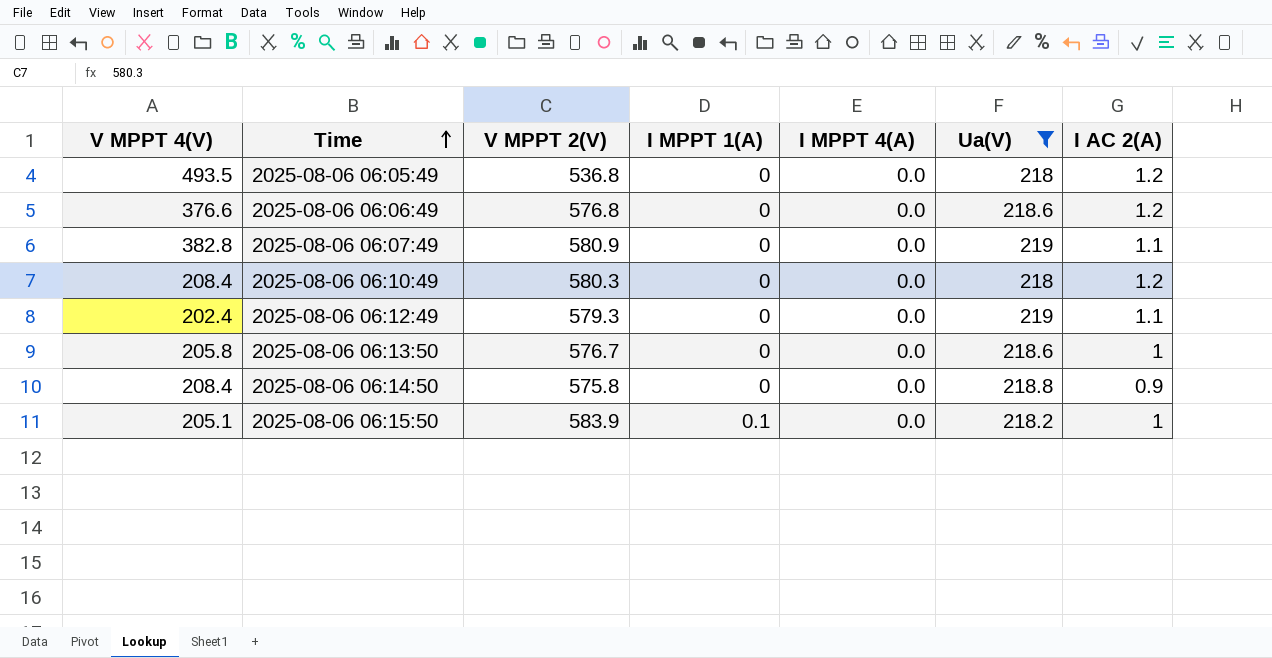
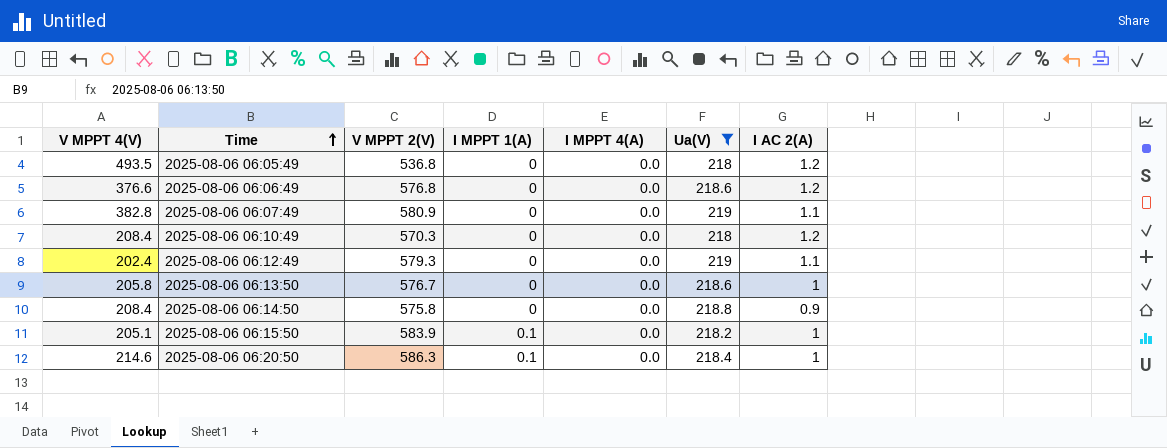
2025-08-06 06:10:49 | V MPPT 2(V): 580.3 -> 570.3
row 2025-08-06 06:20:50: none -> 214.6 | 586.3 | 0.1 | 0.0 | 218.4 | 1

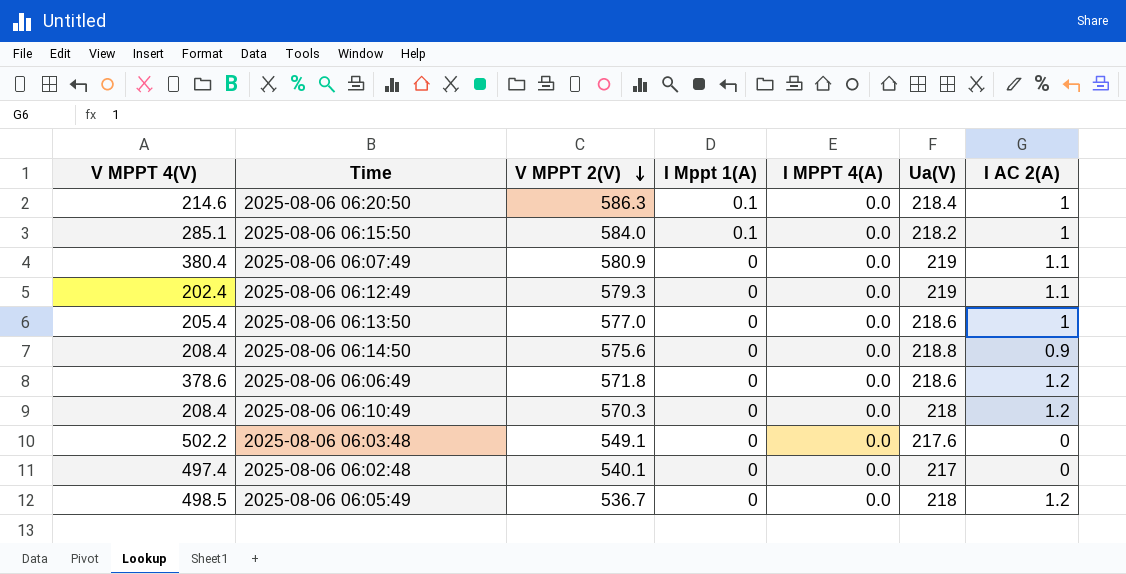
filter: Ua(V) >= 218 -> none
row order: Time ascending -> V MPPT 2(V) descending
column name: I MPPT 1(A) -> I Mppt 1(A)
2025-08-06 06:15:50 | V MPPT 4(V): 205.1 -> 285.1
2025-08-06 06:15:50 | V MPPT 2(V): 583.9 -> 584.0
2025-08-06 06:07:49 | V MPPT 4(V): 382.8 -> 380.4
2025-08-06 06:13:50 | V MPPT 4(V): 205.8 -> 205.4
2025-08-06 06:13:50 | V MPPT 2(V): 576.7 -> 577.0
2025-08-06 06:14:50 | V MPPT 2(V): 575.8 -> 575.6
2025-08-06 06:06:49 | V MPPT 4(V): 376.6 -> 378.6
2025-08-06 06:06:49 | V MPPT 2(V): 576.8 -> 571.8
2025-08-06 06:05:49 | V MPPT 4(V): 493.5 -> 498.5
2025-08-06 06:05:49 | V MPPT 2(V): 536.8 -> 536.7

